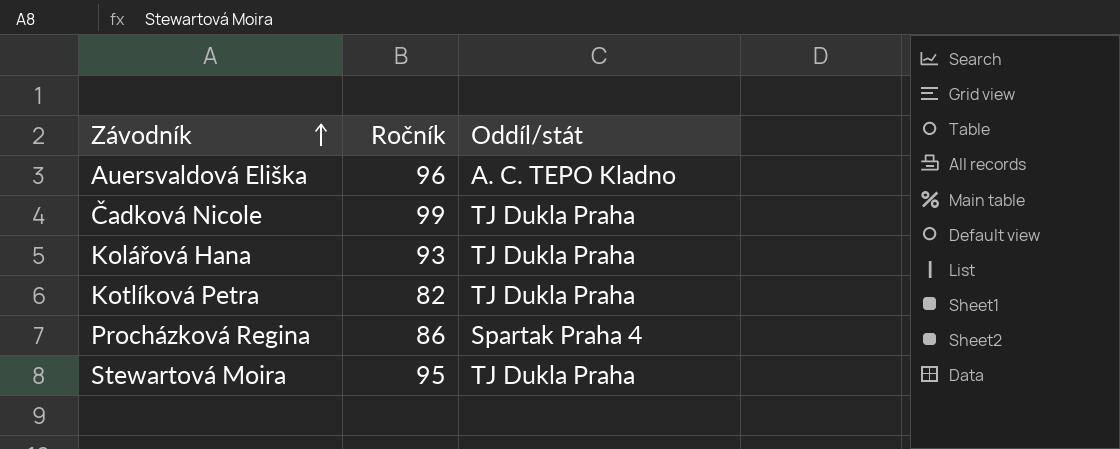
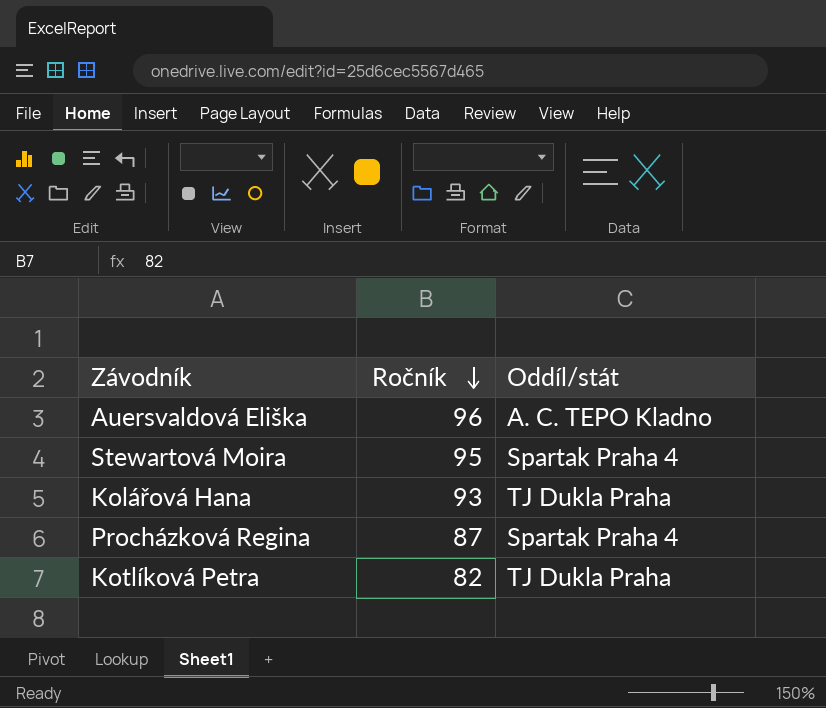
row order: Závodník ascending -> Ročník descending
row Čadková Nicole: 99 | TJ Dukla Praha -> none
Stewartová Moira | Oddíl/stát: TJ Dukla Praha -> Spartak Praha 4
Procházková Regina | Ročník: 86 -> 87

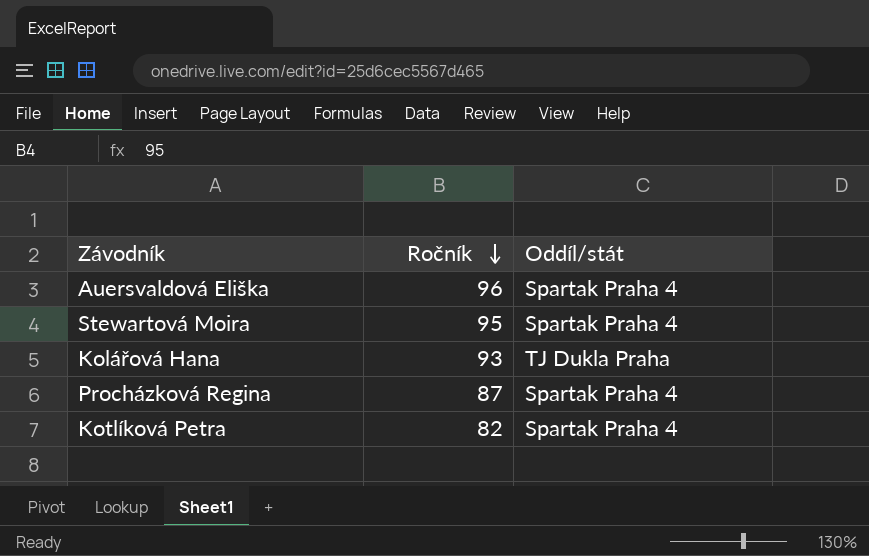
Auersvaldová Eliška | Oddíl/stát: A. C. TEPO Kladno -> Spartak Praha 4
Kotlíková Petra | Oddíl/stát: TJ Dukla Praha -> Spartak Praha 4

